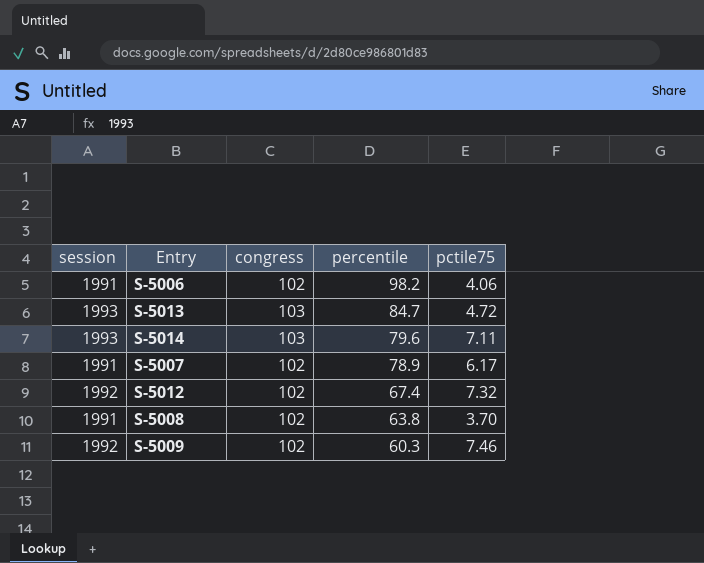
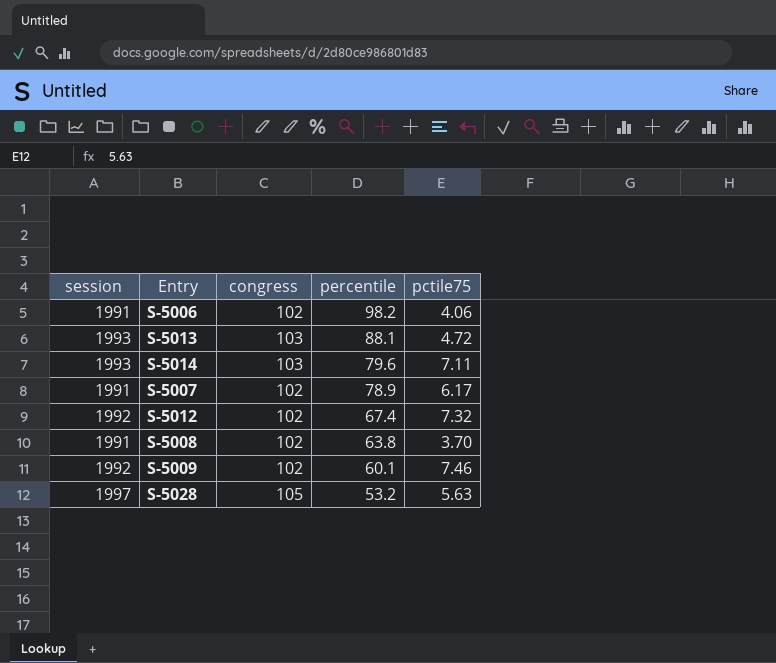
S-5013 | percentile: 84.7 -> 88.1
S-5009 | percentile: 60.3 -> 60.1
row S-5028: none -> 1997 | 105 | 53.2 | 5.63

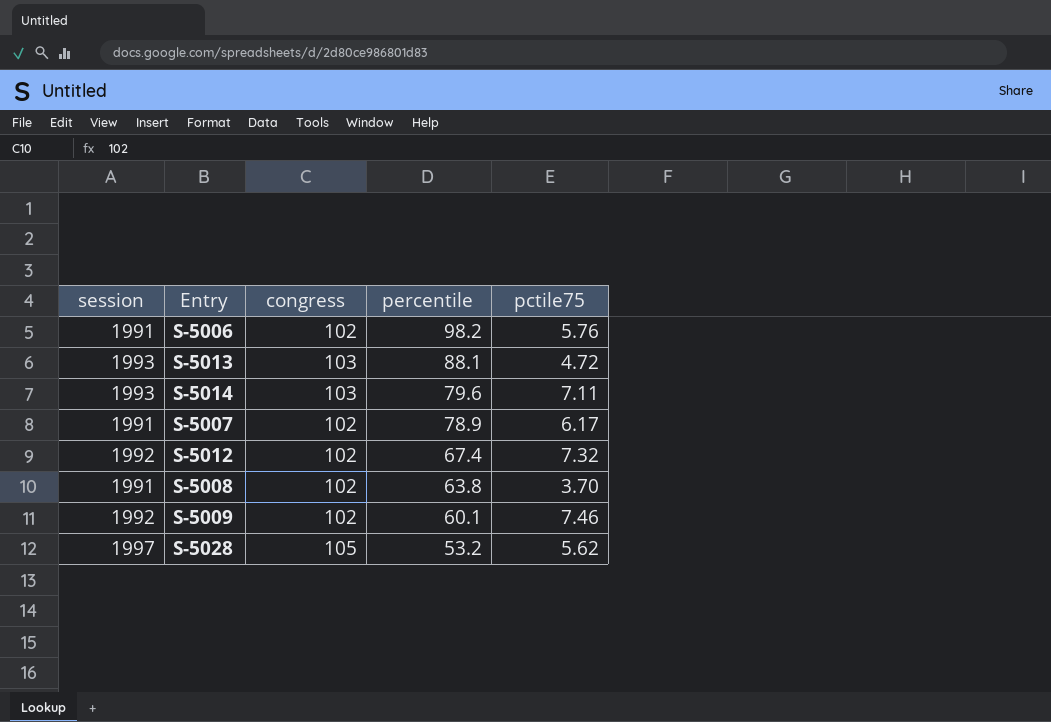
S-5006 | pctile75: 4.06 -> 5.76
S-5028 | pctile75: 5.63 -> 5.62

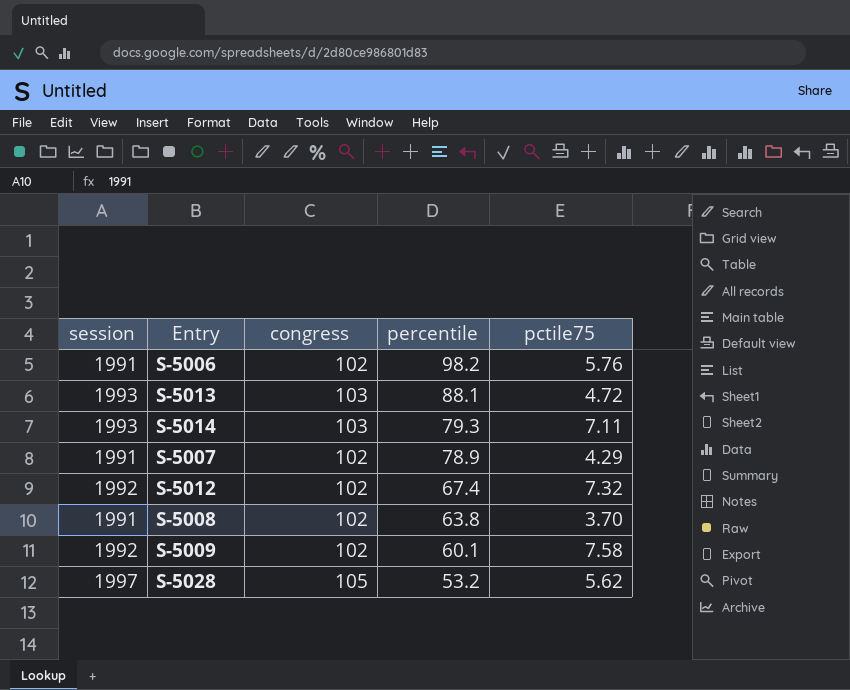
S-5014 | percentile: 79.6 -> 79.3
S-5007 | pctile75: 6.17 -> 4.29
S-5009 | pctile75: 7.46 -> 7.58

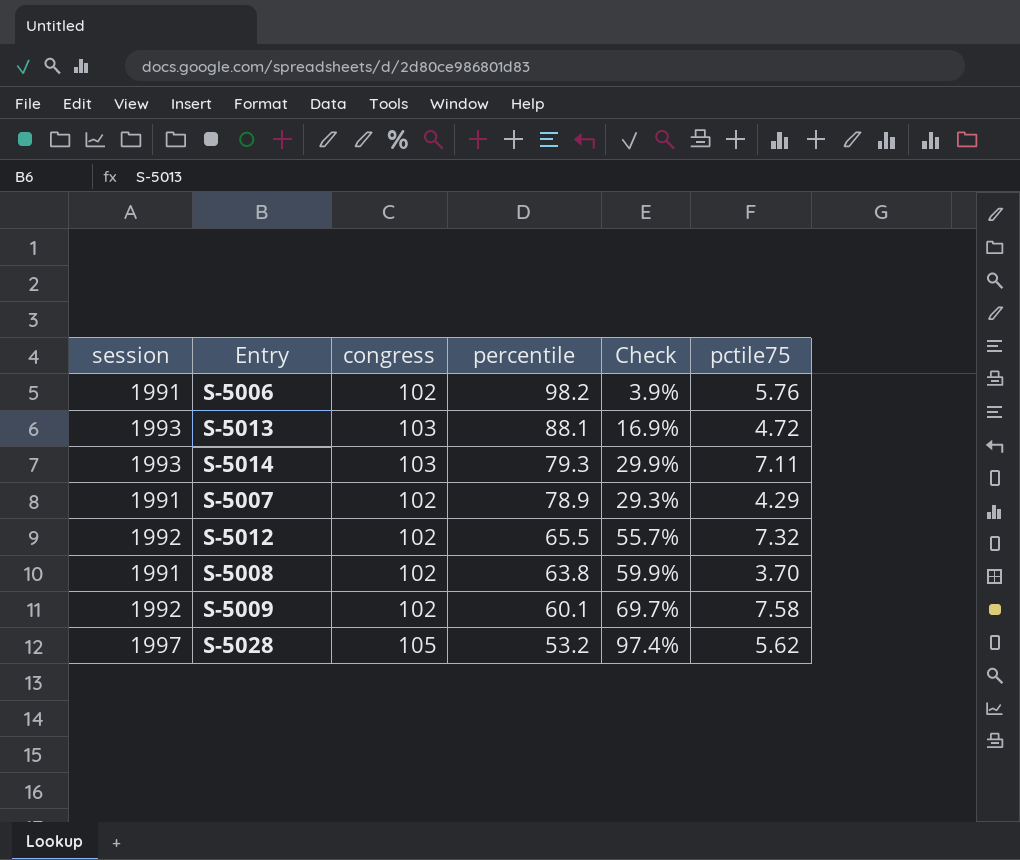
column Check | formula: none -> ([congress] - [percentile]) / [percentile]
S-5012 | percentile: 67.4 -> 65.5

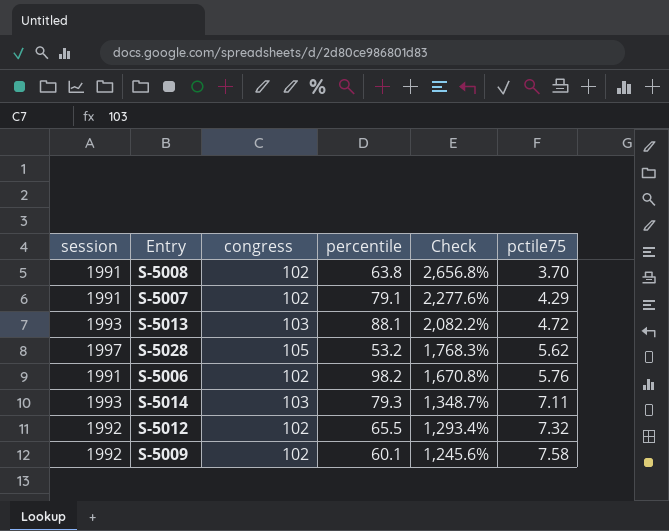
row order: percentile descending -> Check descending
column Check | formula: ([congress] - [percentile]) / [percentile] -> ([congress] - [pctile75]) / [pctile75]
S-5007 | percentile: 78.9 -> 79.1

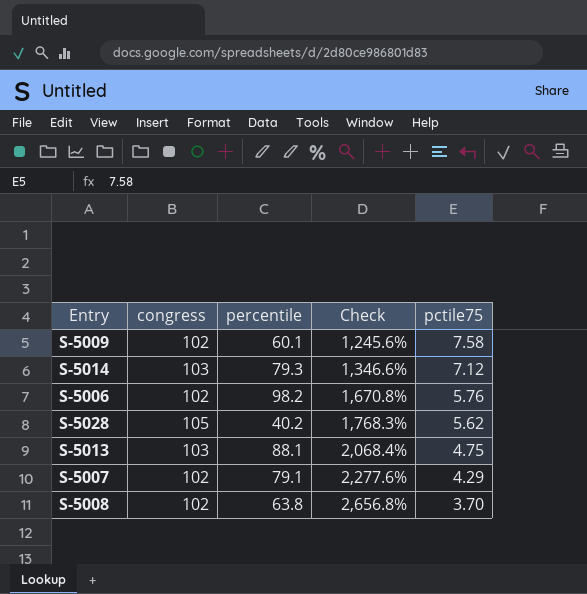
row order: Check descending -> Check ascending
column session | position: 1 -> none
row S-5012: 1992 | 102 | 65.5 | 1,293.4% | 7.32 -> none
S-5014 | Check: 1,348.7% -> 1,346.6%
S-5014 | pctile75: 7.11 -> 7.12
S-5028 | percentile: 53.2 -> 40.2
S-5013 | Check: 2,082.2% -> 2,068.4%
S-5013 | pctile75: 4.72 -> 4.75

